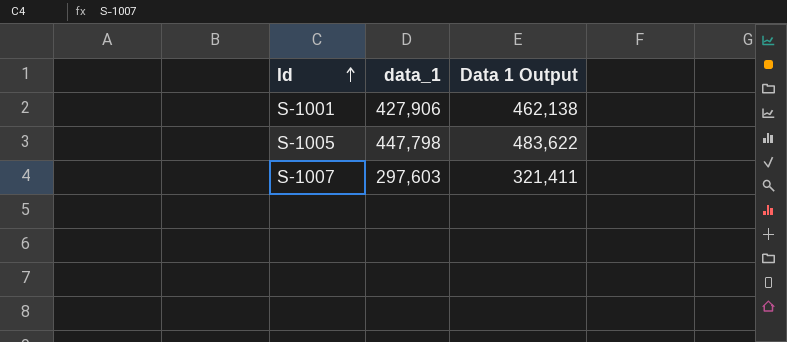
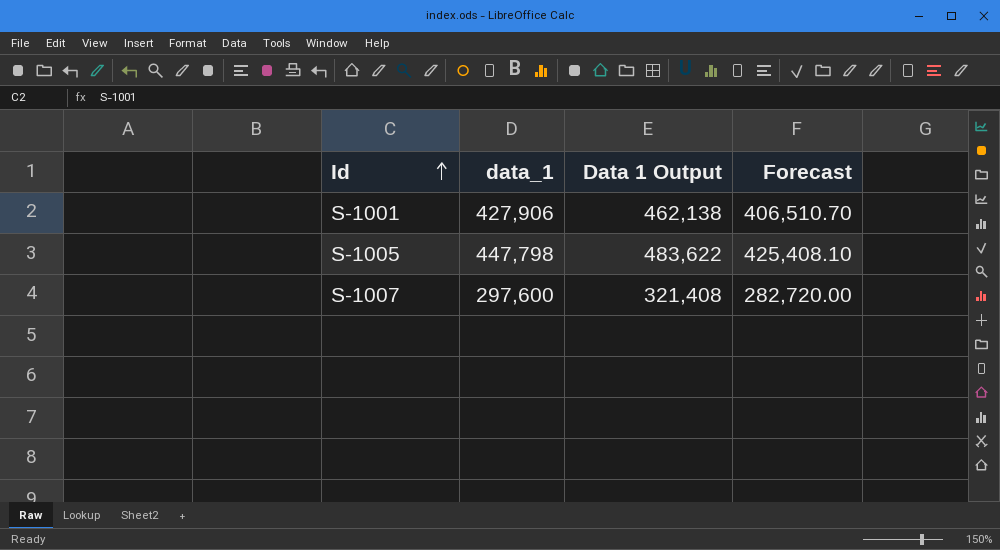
column Forecast | formula: none -> [data_1] * 0.95
S-1007 | data_1: 297,603 -> 297,600
S-1007 | Data 1 Output: 321,411 -> 321,408

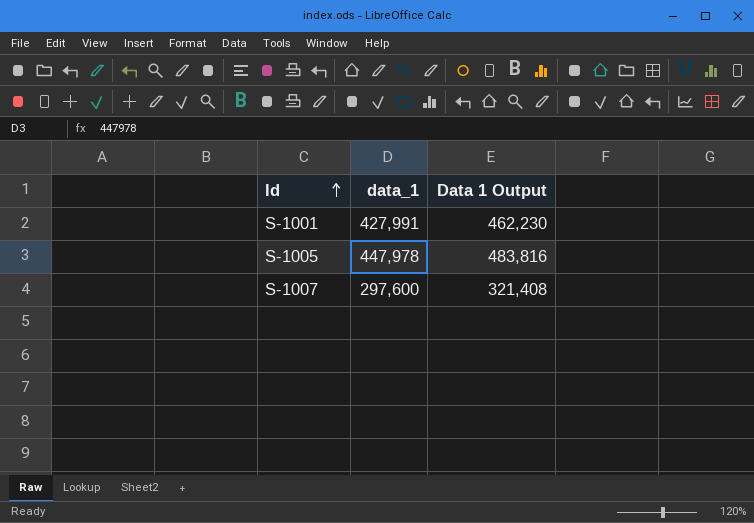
column Forecast | formula: [data_1] * 0.95 -> none
S-1001 | data_1: 427,906 -> 427,991
S-1001 | Data 1 Output: 462,138 -> 462,230
S-1005 | data_1: 447,798 -> 447,978
S-1005 | Data 1 Output: 483,622 -> 483,816

